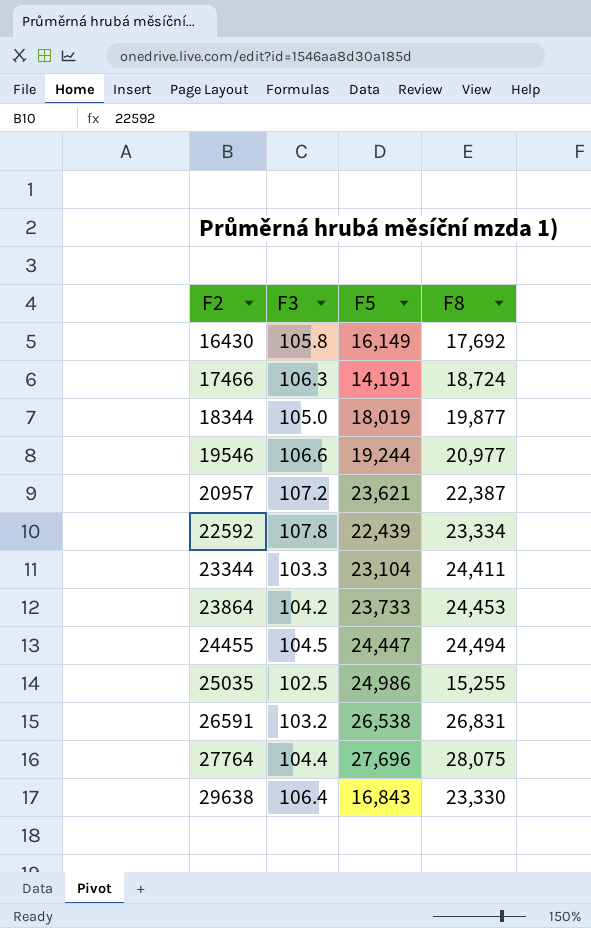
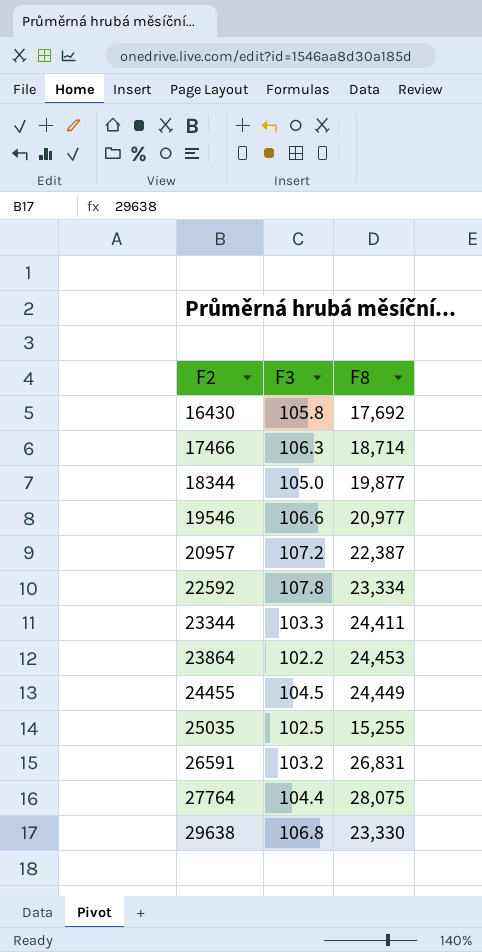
column F5 | position: 3 -> none
17466 | F8: 18,724 -> 18,714
23864 | F3: 104.2 -> 102.2
24455 | F8: 24,494 -> 24,449
29638 | F3: 106.4 -> 106.8

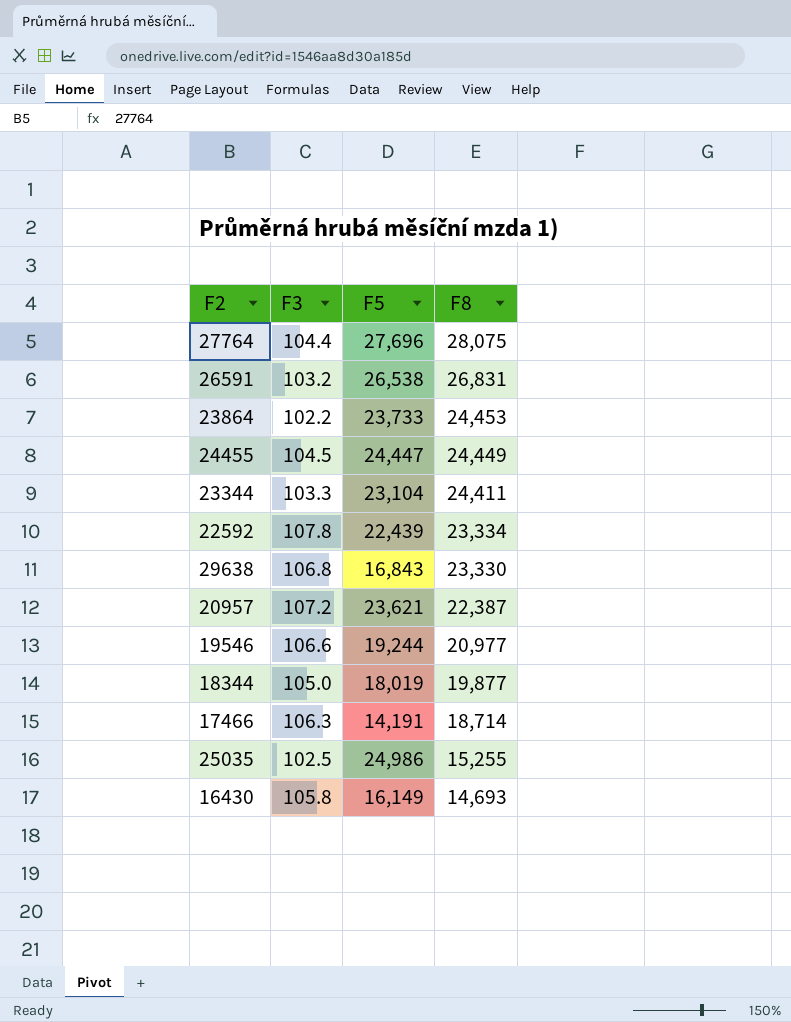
row order: F2 ascending -> F8 descending
column F5 | position: none -> 3
16430 | F8: 17,692 -> 14,693

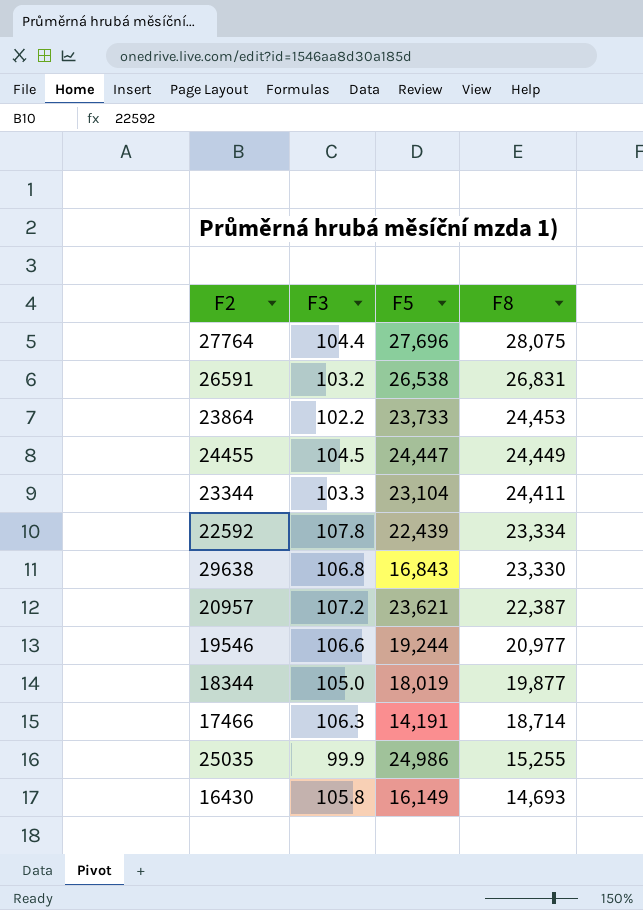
25035 | F3: 102.5 -> 99.9

